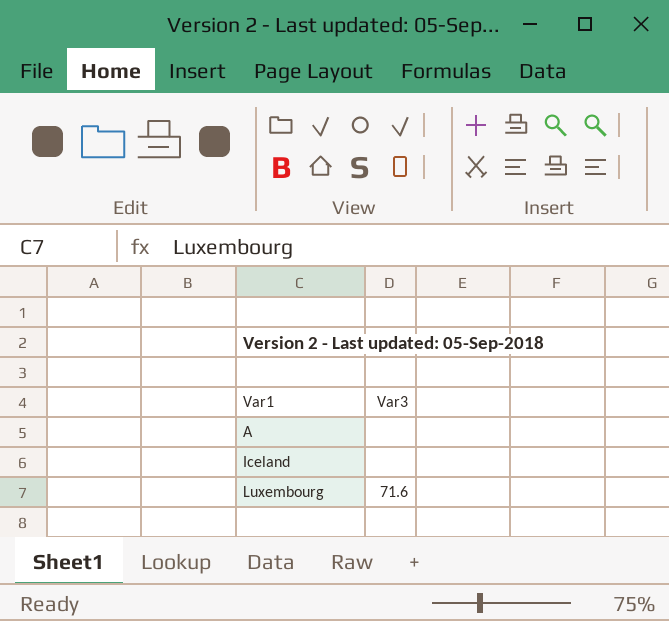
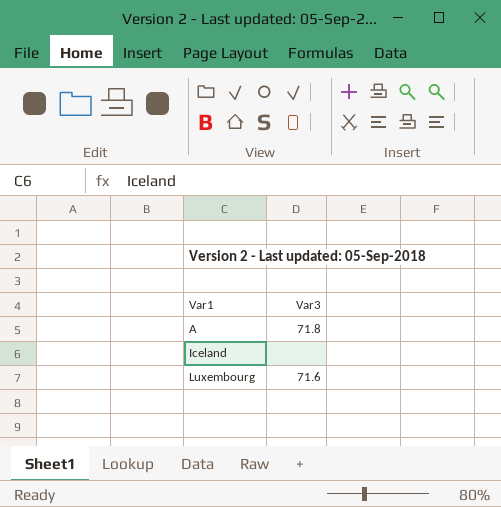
A | Var3: none -> 71.8

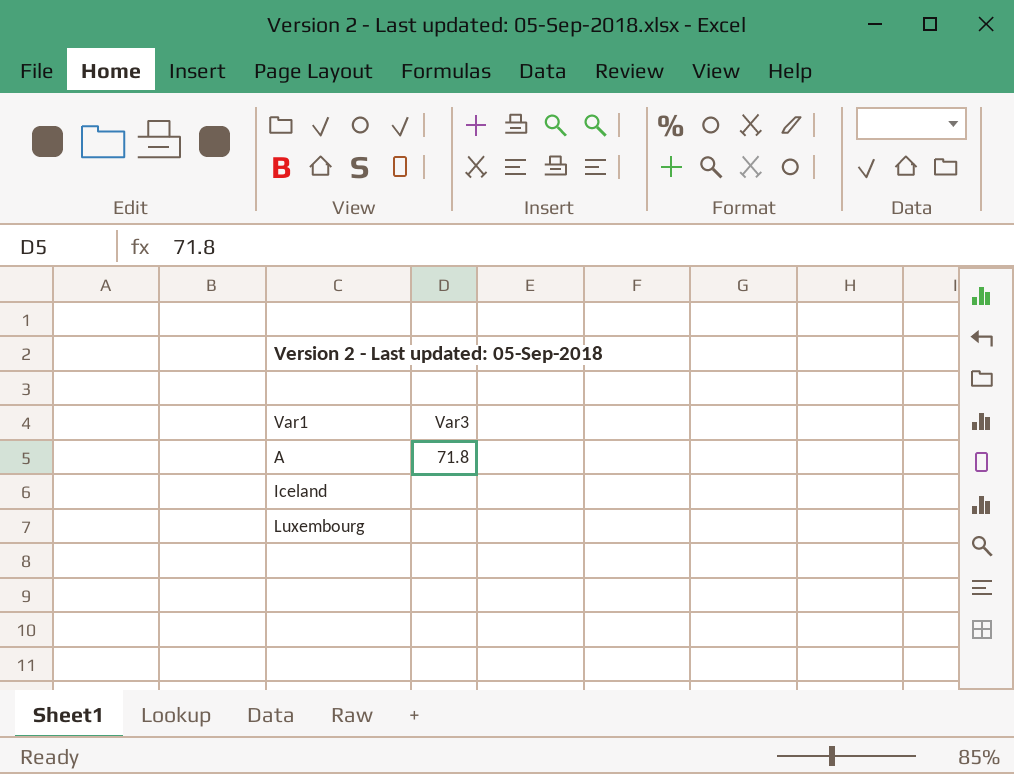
Luxembourg | Var3: 71.6 -> none

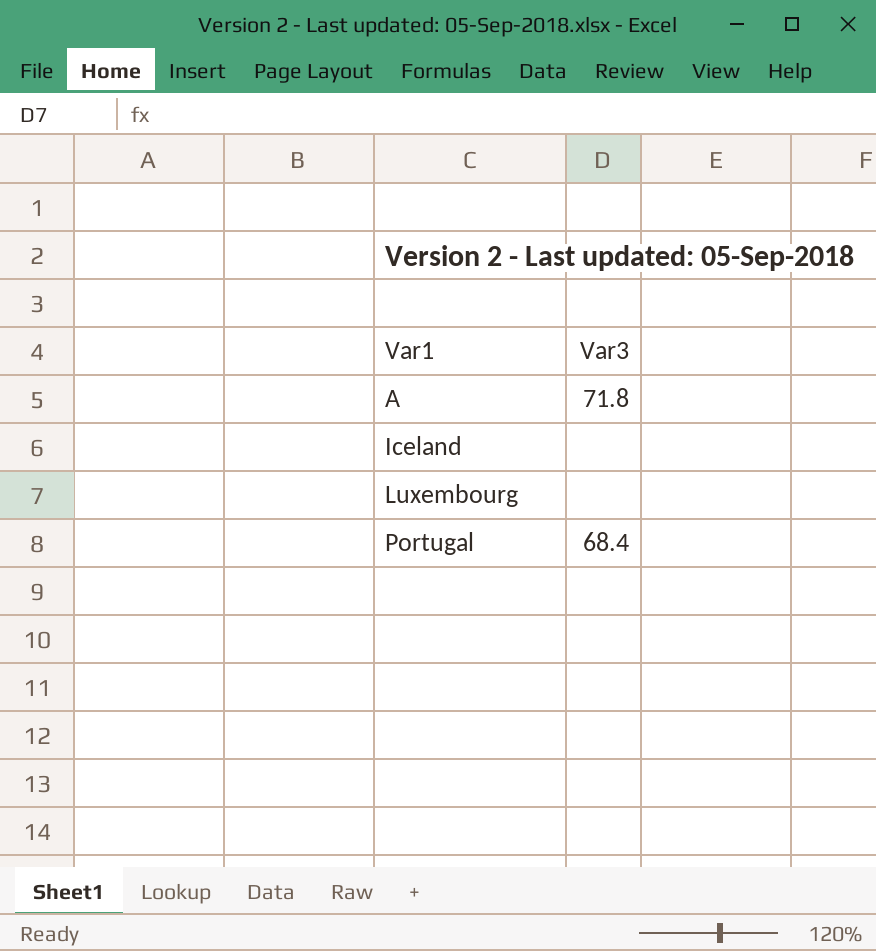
row Portugal: none -> 68.4

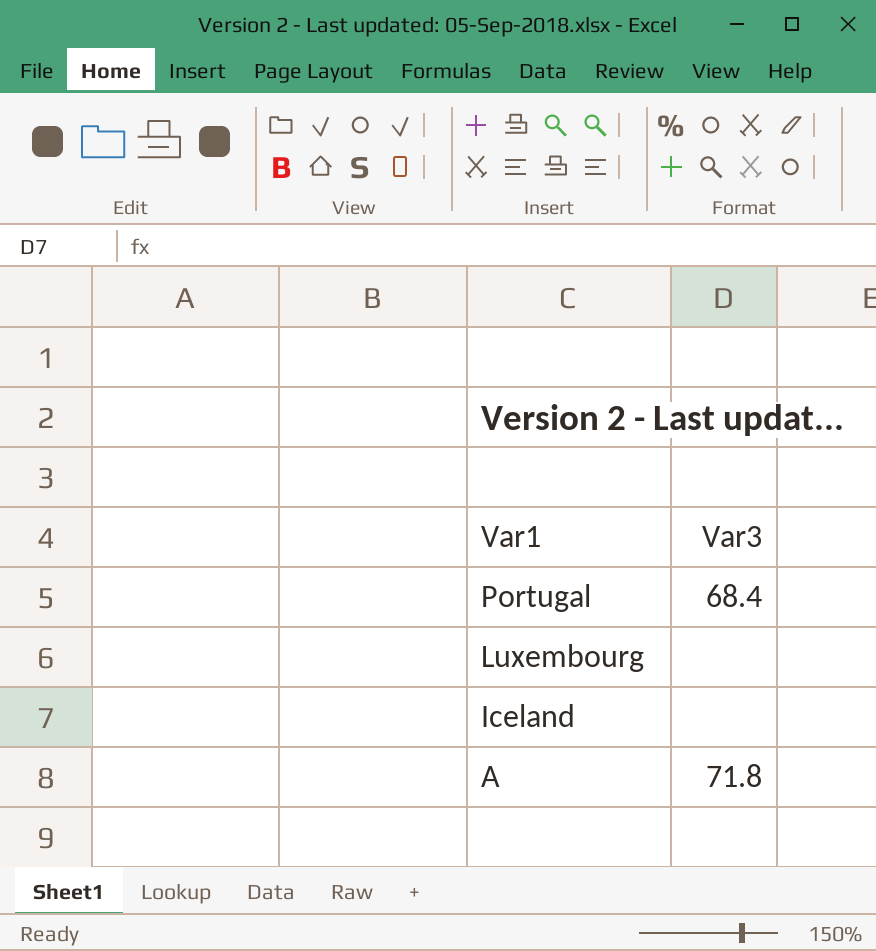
row order: Var1 ascending -> Var1 descending

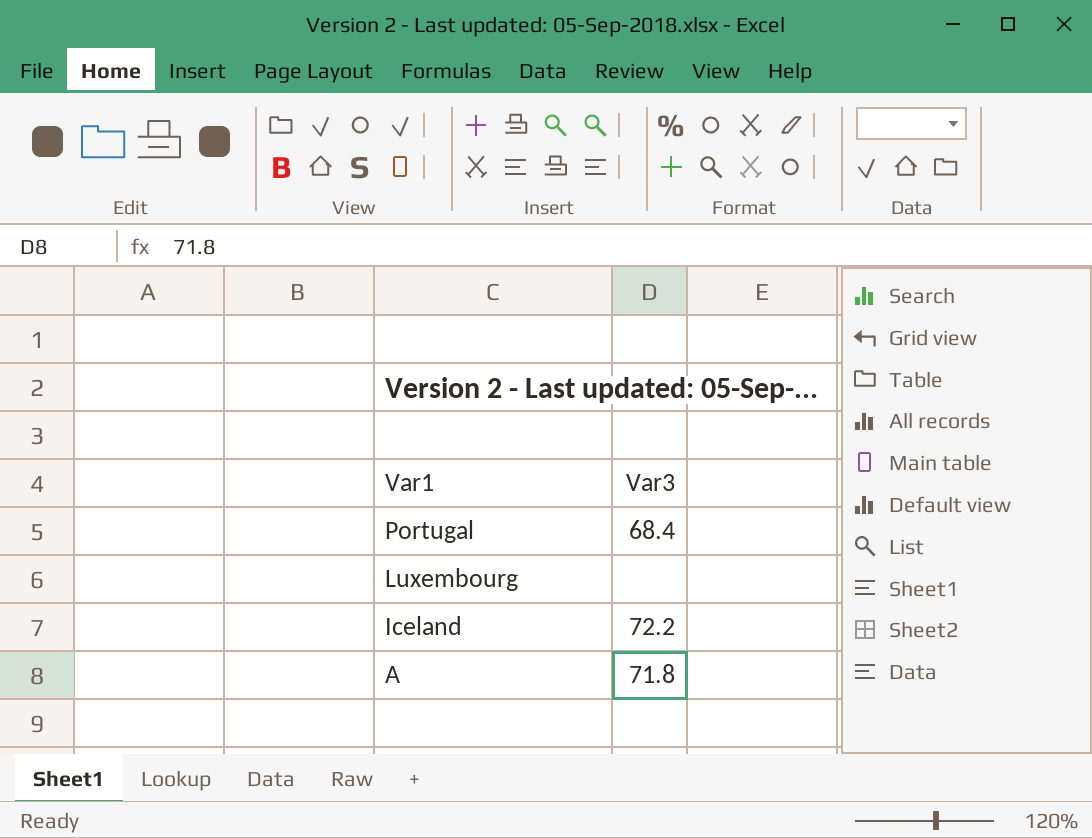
Iceland | Var3: none -> 72.2

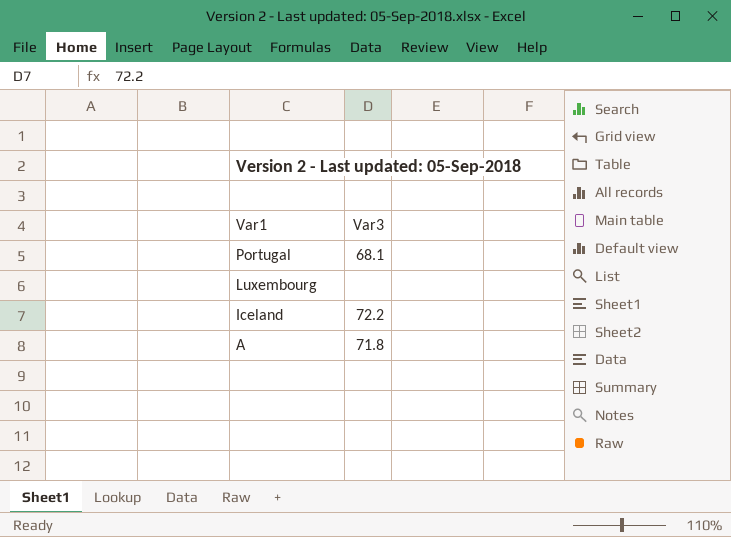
Portugal | Var3: 68.4 -> 68.1

